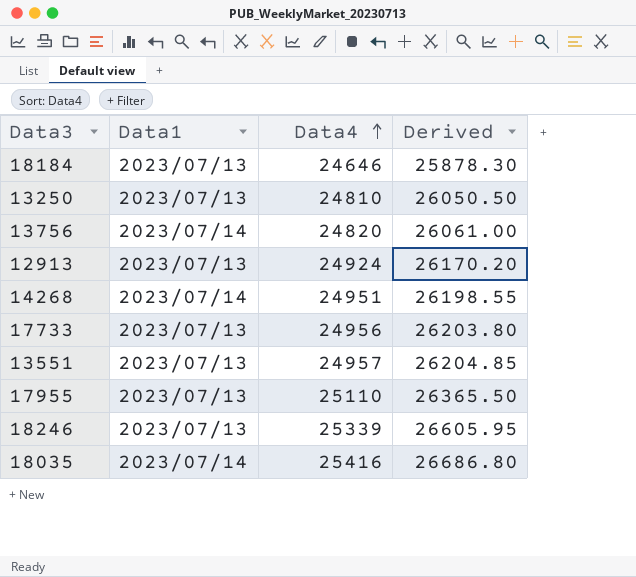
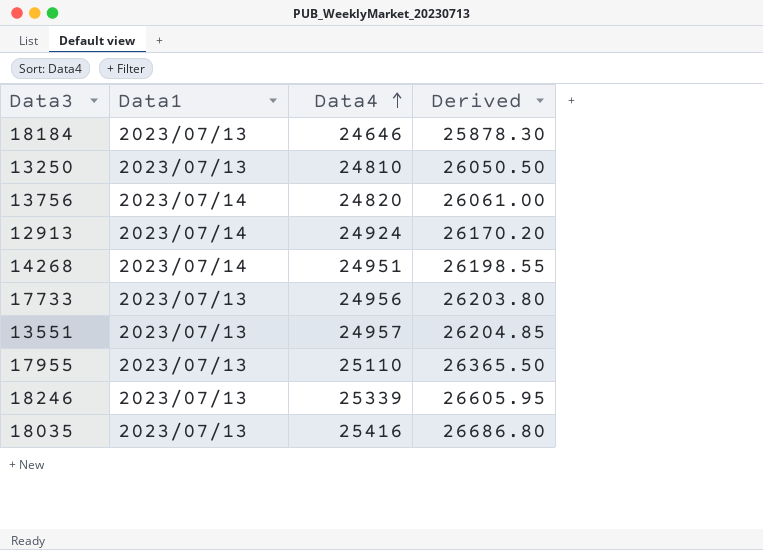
12913 | Data1: 2023/07/13 -> 2023/07/14
18035 | Data1: 2023/07/14 -> 2023/07/13

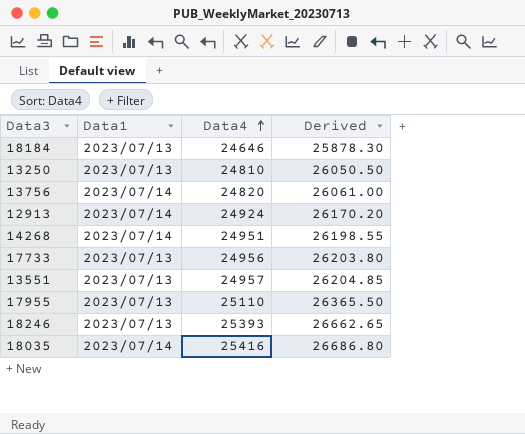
18246 | Data4: 25339 -> 25393
18246 | Derived: 26605.95 -> 26662.65
18035 | Data1: 2023/07/13 -> 2023/07/14

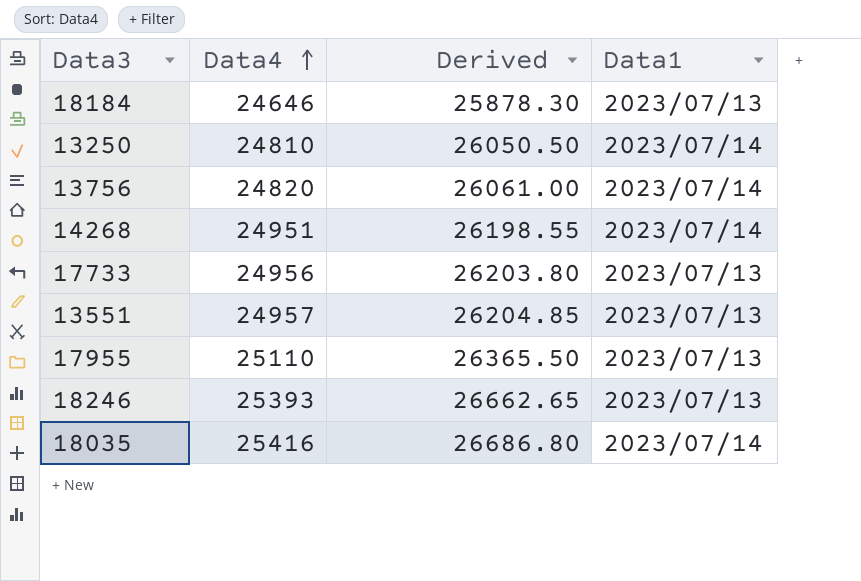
column Data1 | position: 2 -> 4
row 12913: 2023/07/14 | 24924 | 26170.20 -> none
13250 | Data1: 2023/07/13 -> 2023/07/14

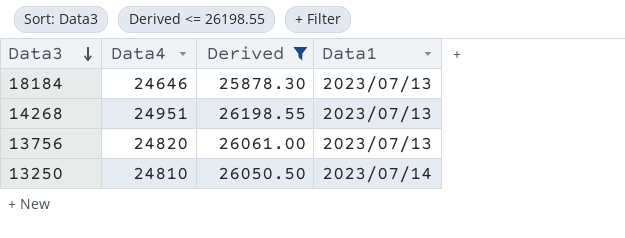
filter: none -> Derived <= 26198.55
row order: Data4 ascending -> Data3 descending
14268 | Data1: 2023/07/14 -> 2023/07/13
13756 | Data1: 2023/07/14 -> 2023/07/13

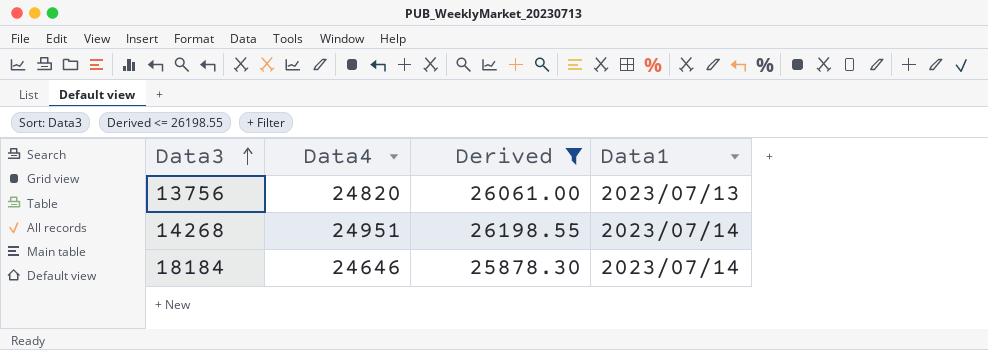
row order: Data3 descending -> Data3 ascending
row 13250: 24810 | 26050.50 | 2023/07/14 -> none
14268 | Data1: 2023/07/13 -> 2023/07/14
18184 | Data1: 2023/07/13 -> 2023/07/14

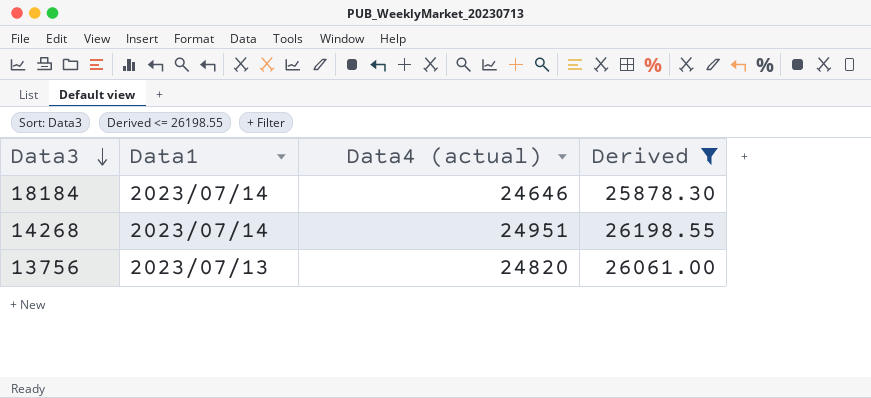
row order: Data3 ascending -> Data3 descending
column Data1 | position: 4 -> 2
column name: Data4 -> Data4 (actual)

